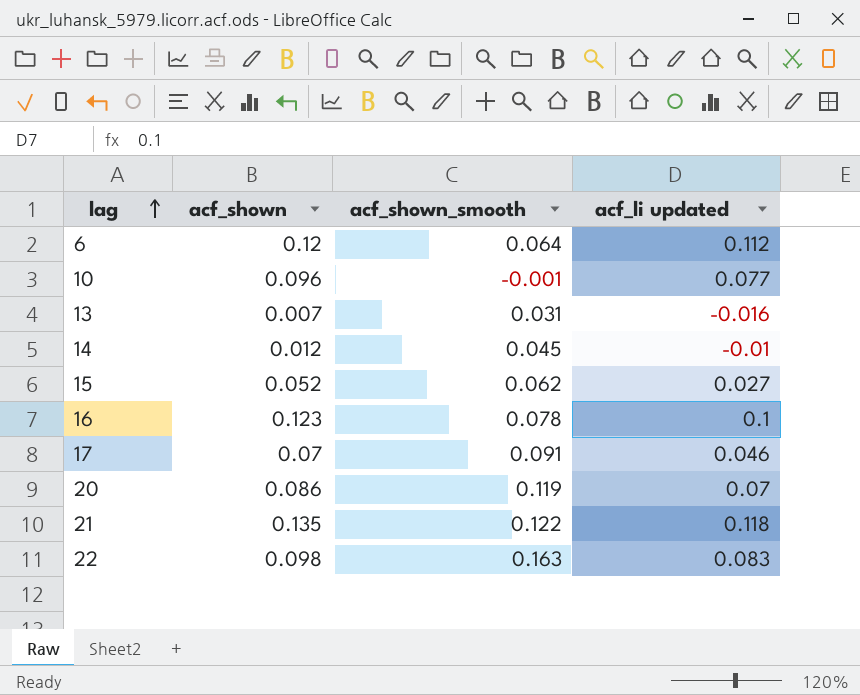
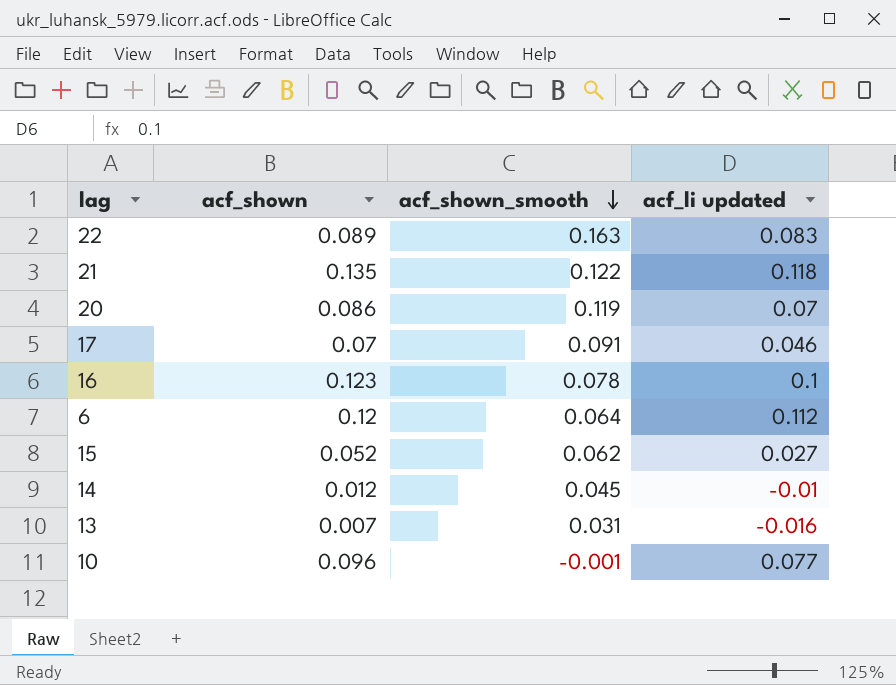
row order: lag ascending -> acf_shown_smooth descending
22 | acf_shown: 0.098 -> 0.089

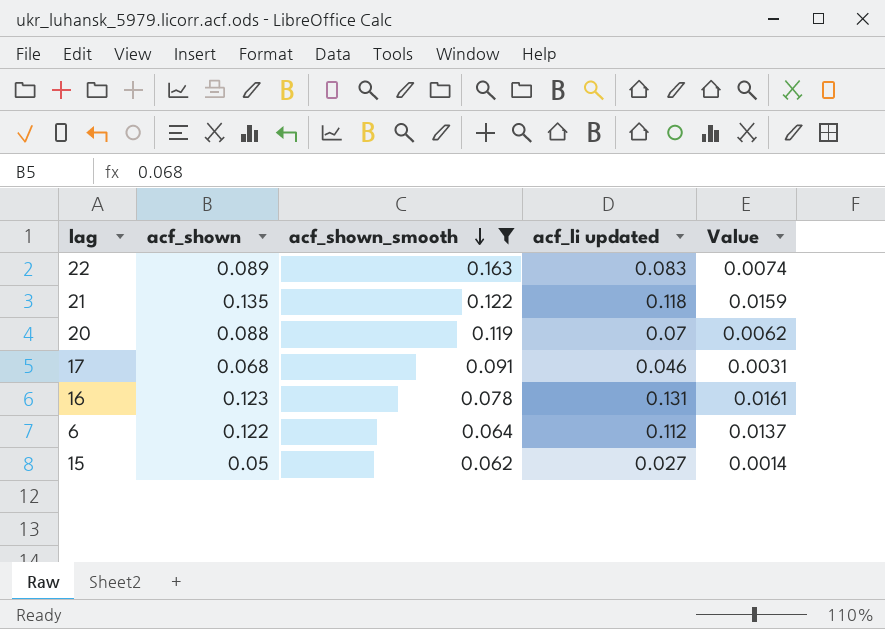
filter: none -> acf_shown_smooth >= 0.062
column Value | formula: none -> [acf_shown] * [acf_li updated]
20 | acf_shown: 0.086 -> 0.088
17 | acf_shown: 0.07 -> 0.068
16 | acf_li updated: 0.1 -> 0.131
6 | acf_shown: 0.12 -> 0.122
15 | acf_shown: 0.052 -> 0.05

